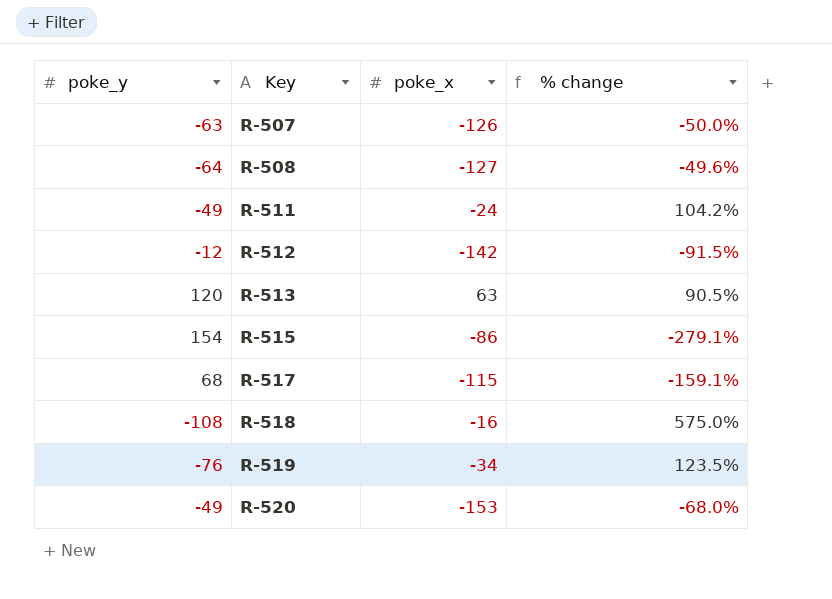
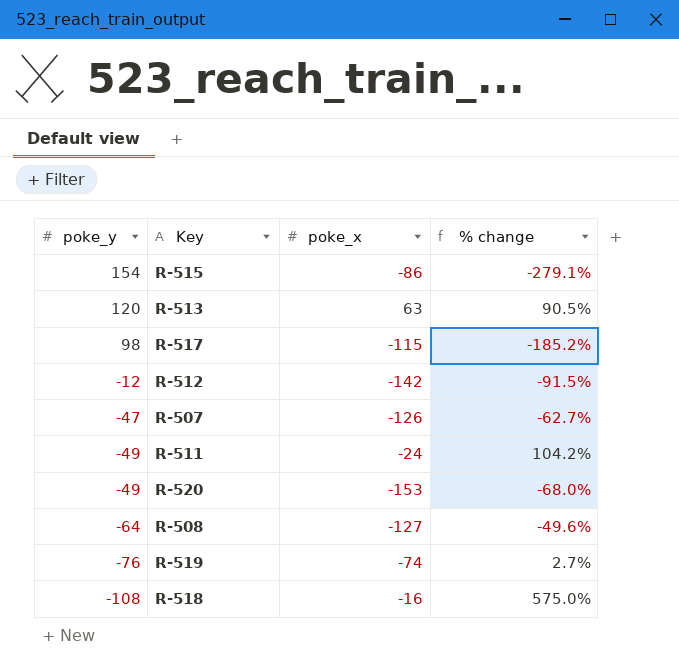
row order: Key ascending -> poke_y descending
R-517 | poke_y: 68 -> 98
R-517 | % change: -159.1% -> -185.2%
R-507 | poke_y: -63 -> -47
R-507 | % change: -50.0% -> -62.7%
R-519 | poke_x: -34 -> -74
R-519 | % change: 123.5% -> 2.7%

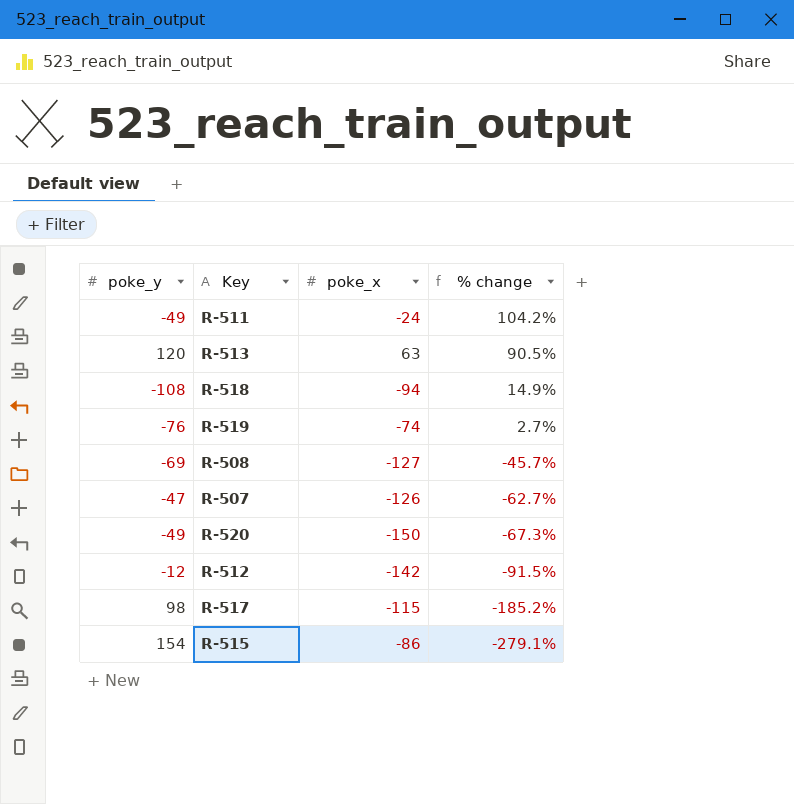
row order: poke_y descending -> % change descending
R-518 | poke_x: -16 -> -94
R-518 | % change: 575.0% -> 14.9%
R-508 | poke_y: -64 -> -69
R-508 | % change: -49.6% -> -45.7%
R-520 | poke_x: -153 -> -150
R-520 | % change: -68.0% -> -67.3%

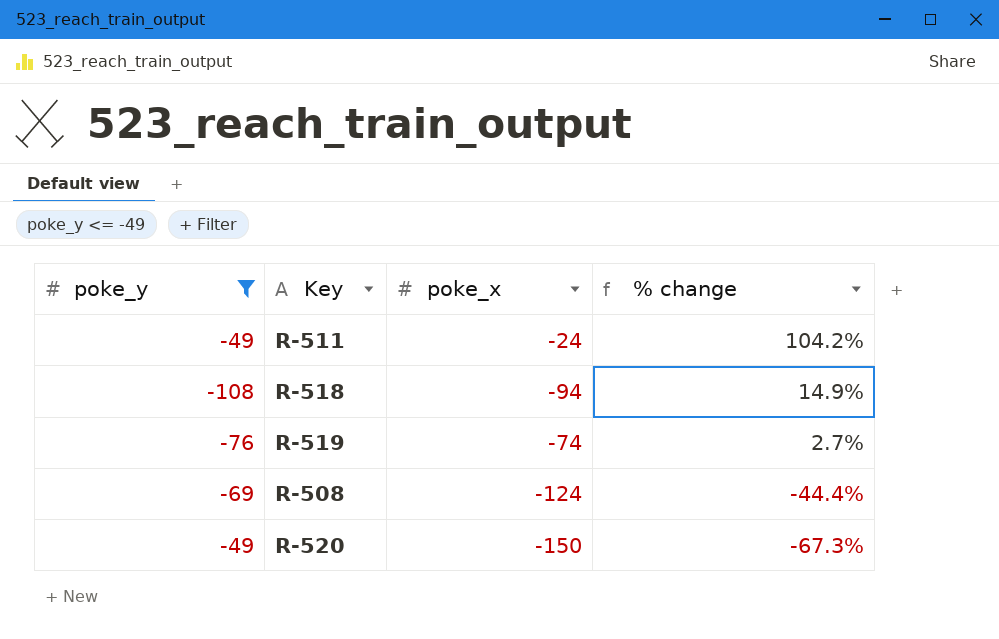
filter: none -> poke_y <= -49
R-508 | poke_x: -127 -> -124
R-508 | % change: -45.7% -> -44.4%

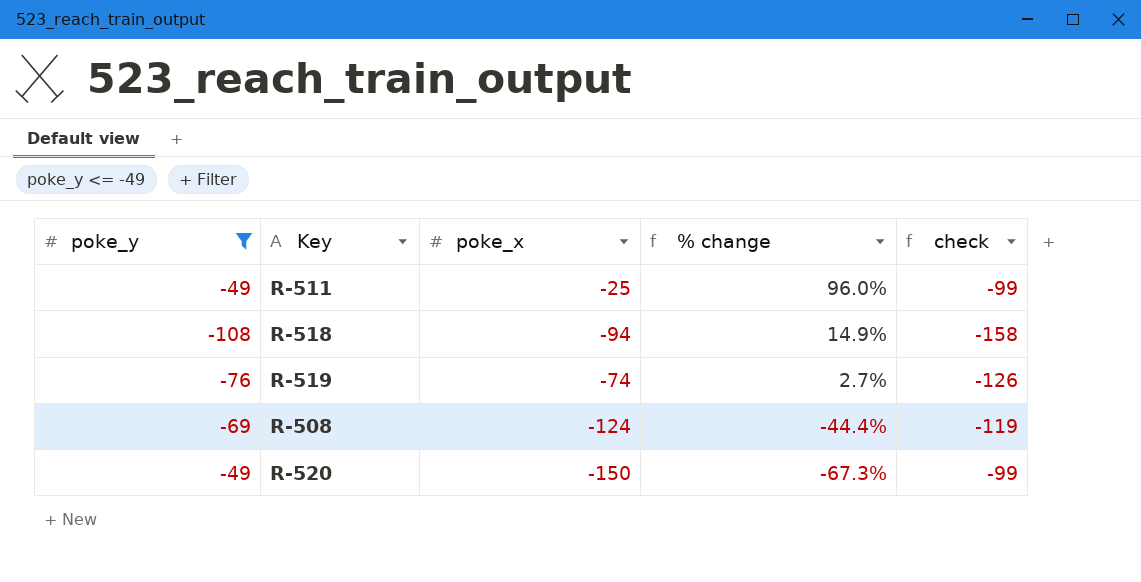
column check | formula: none -> [poke_y] - 50
R-511 | poke_x: -24 -> -25
R-511 | % change: 104.2% -> 96.0%

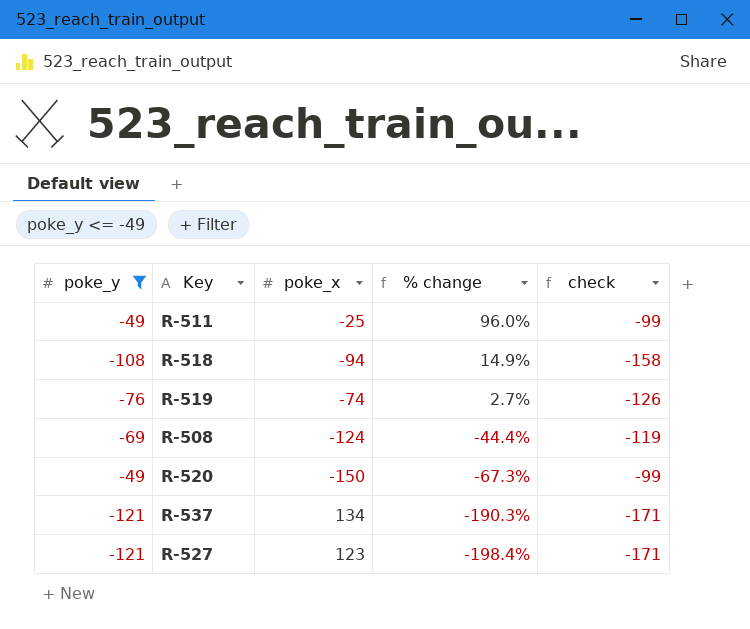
row R-537: none -> -121 | 134 | -190.3% | -171
row R-527: none -> -121 | 123 | -198.4% | -171

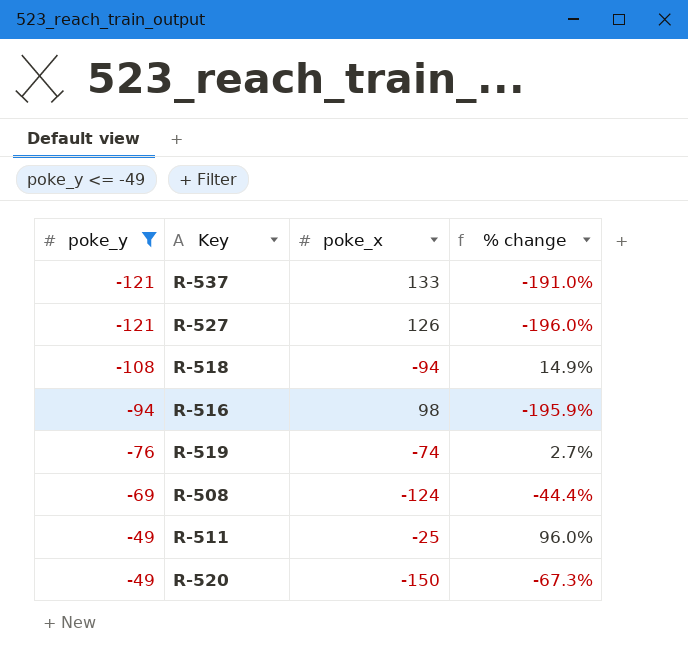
row order: % change descending -> poke_y ascending
column check | formula: [poke_y] - 50 -> none
R-537 | poke_x: 134 -> 133
R-537 | % change: -190.3% -> -191.0%
R-527 | poke_x: 123 -> 126
R-527 | % change: -198.4% -> -196.0%
row R-516: none -> -94 | 98 | -195.9%

